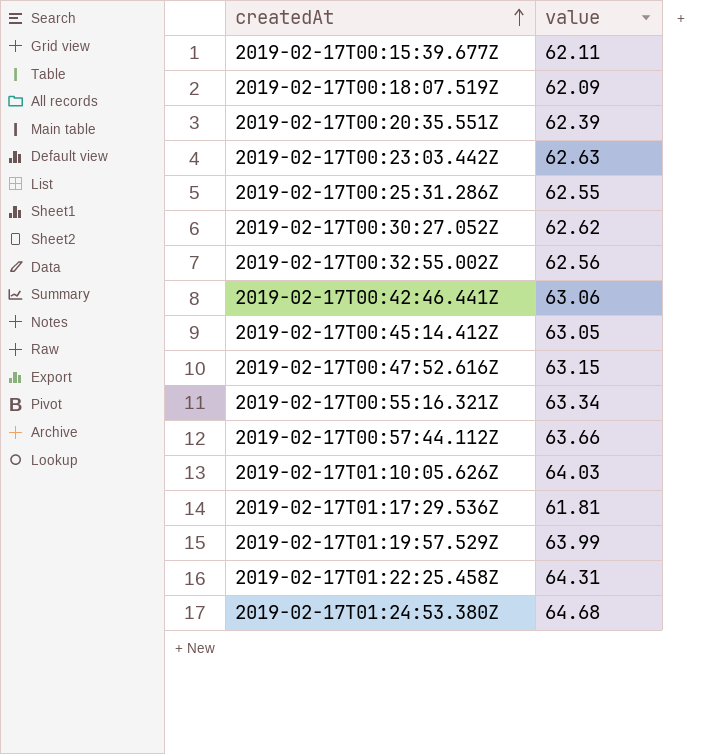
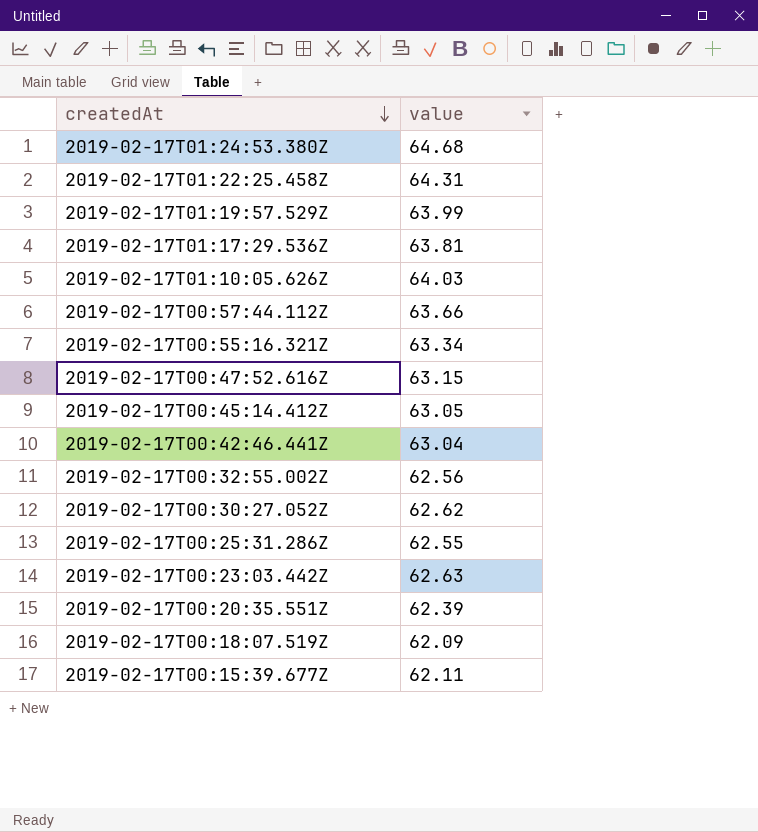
row order: createdAt ascending -> createdAt descending
2019-02-17T01:17:29.536Z | value: 61.81 -> 63.81
2019-02-17T00:42:46.441Z | value: 63.06 -> 63.04

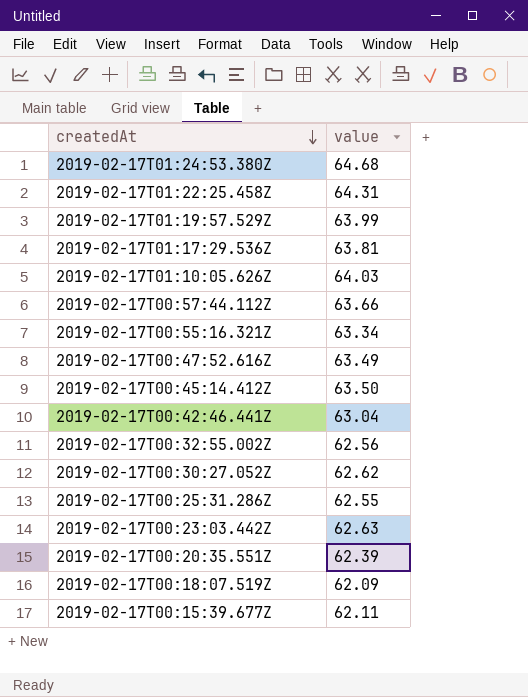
2019-02-17T00:47:52.616Z | value: 63.15 -> 63.49
2019-02-17T00:45:14.412Z | value: 63.05 -> 63.50

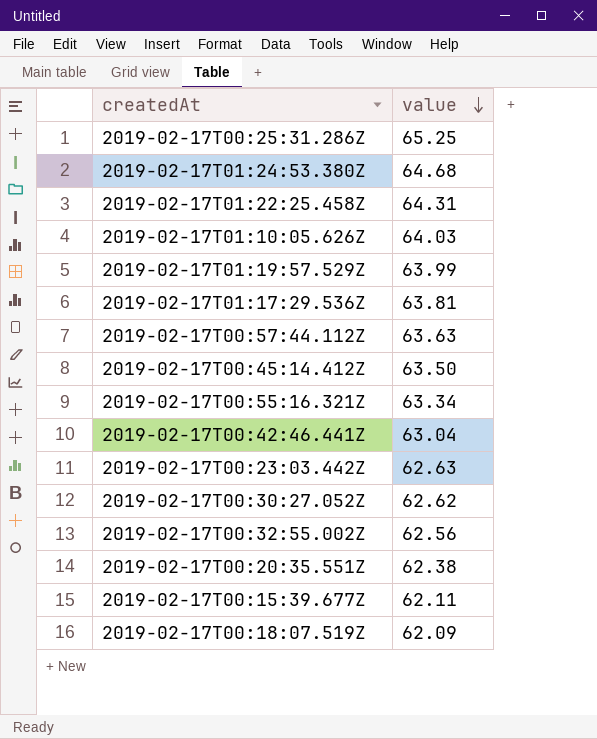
row order: createdAt descending -> value descending
row 2019-02-17T00:47:52.616Z: 63.49 -> none
2019-02-17T00:25:31.286Z | value: 62.55 -> 65.25
2019-02-17T00:57:44.112Z | value: 63.66 -> 63.63
2019-02-17T00:20:35.551Z | value: 62.39 -> 62.38

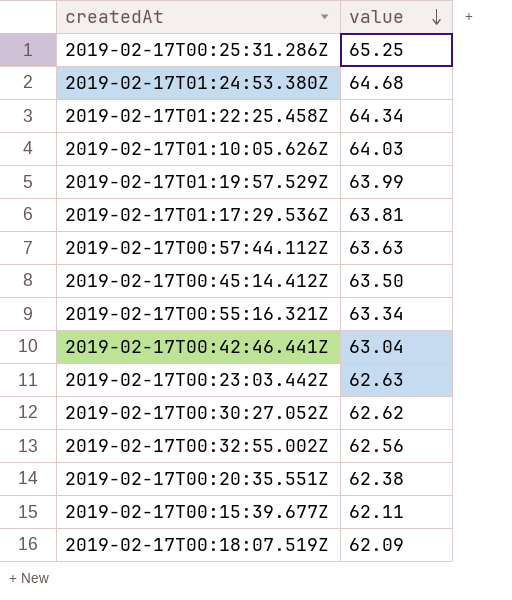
2019-02-17T01:22:25.458Z | value: 64.31 -> 64.34

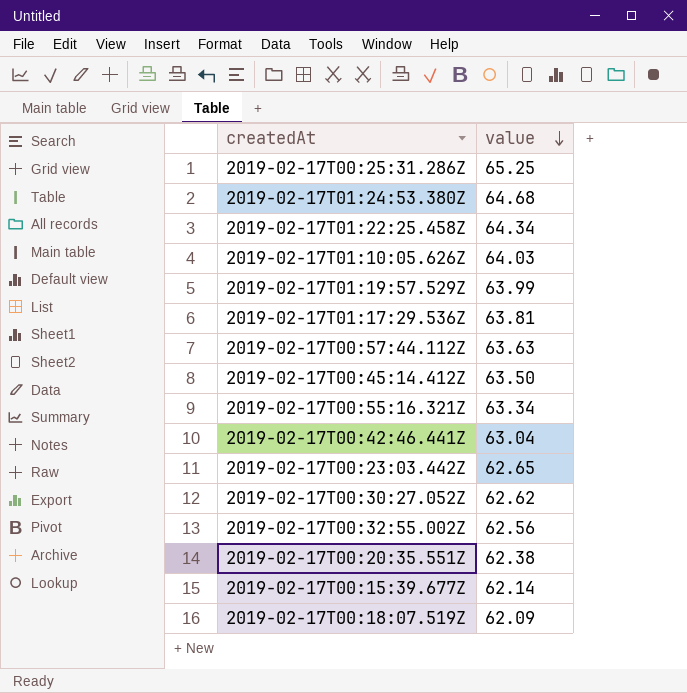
2019-02-17T00:23:03.442Z | value: 62.63 -> 62.65
2019-02-17T00:15:39.677Z | value: 62.11 -> 62.14

